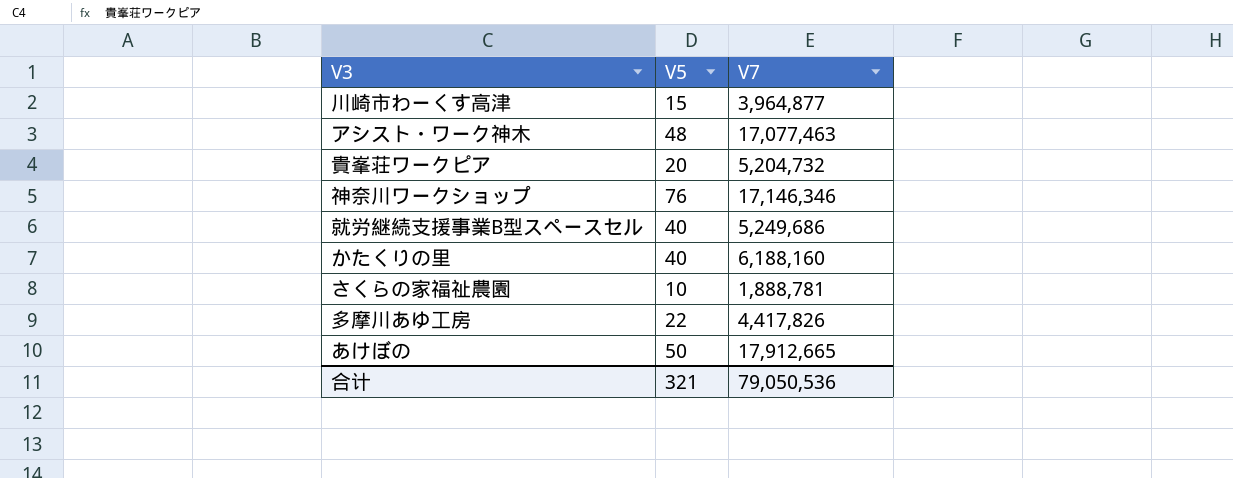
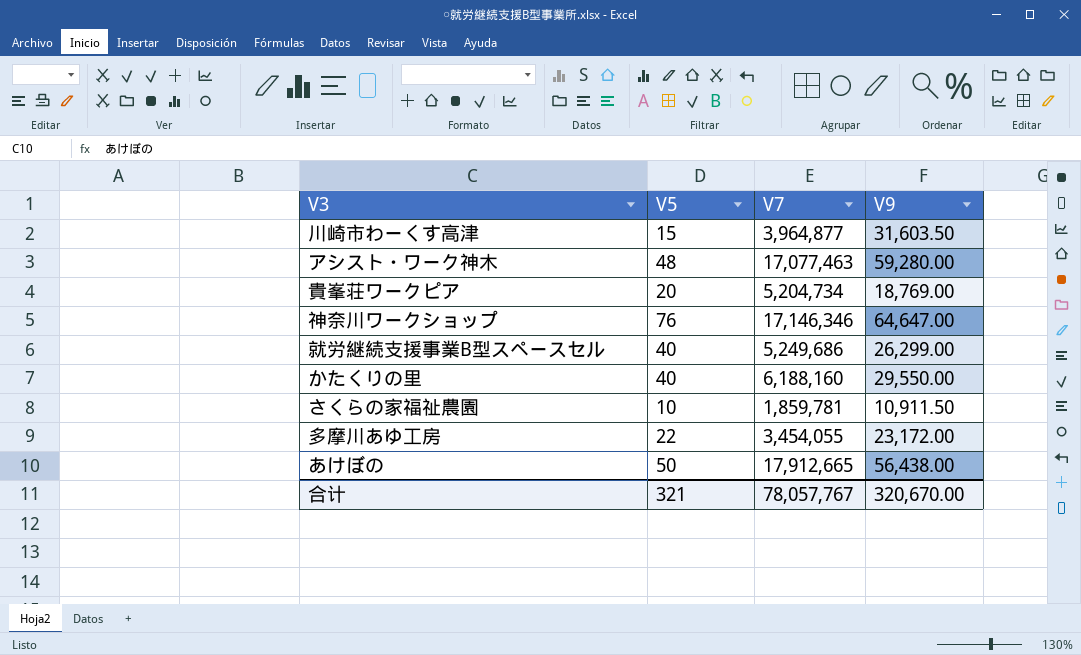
column V9 | position: none -> 4
貴峯荘ワークピア | V7: 5,204,732 -> 5,204,734
さくらの家福祉農園 | V7: 1,888,781 -> 1,859,781
多摩川あゆ工房 | V7: 4,417,826 -> 3,454,055
合计 | V7: 79,050,536 -> 78,057,767

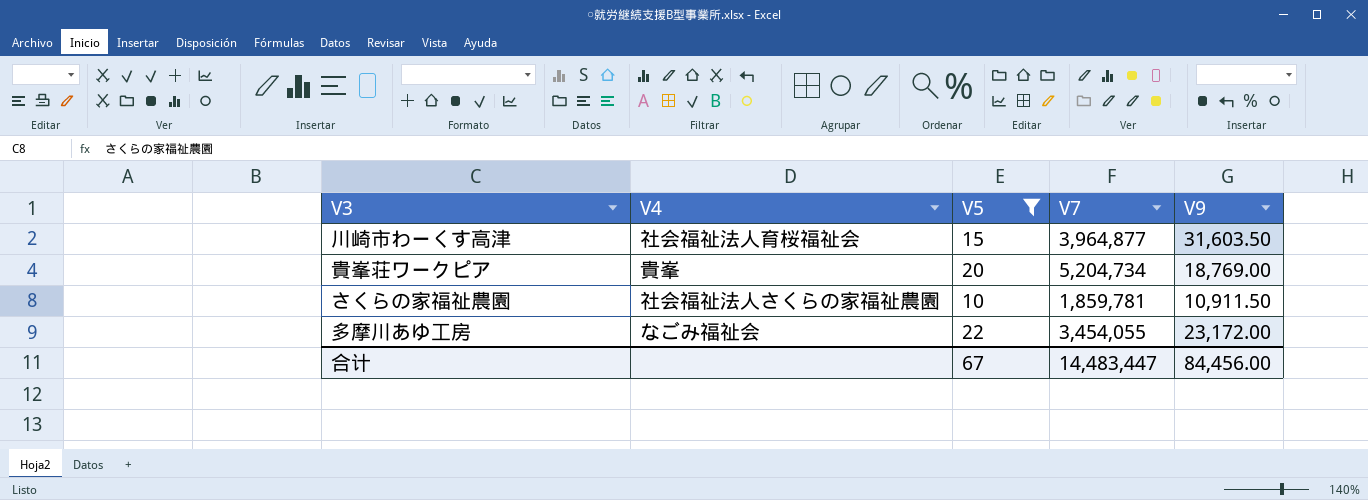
filter: none -> V5 <= 22
column V4 | position: none -> 2
合计 | V5: 321 -> 67
合计 | V7: 78,057,767 -> 14,483,447
合计 | V9: 320,670.00 -> 84,456.00

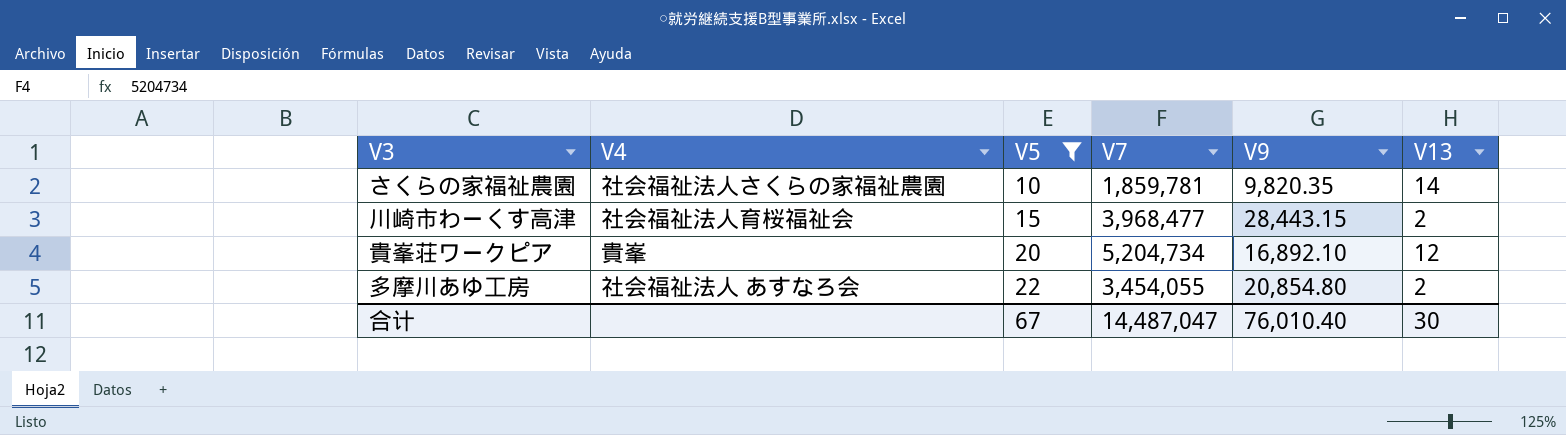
row order: none -> V5 ascending
column V13 | position: none -> 6
さくらの家福祉農園 | V9: 10,911.50 -> 9,820.35
川崎市わーくす高津 | V7: 3,964,877 -> 3,968,477
川崎市わーくす高津 | V9: 31,603.50 -> 28,443.15
貴峯荘ワークピア | V9: 18,769.00 -> 16,892.10
多摩川あゆ工房 | V4: なごみ福祉会 -> 社会福祉法人 あすなろ会
多摩川あゆ工房 | V9: 23,172.00 -> 20,854.80
合计 | V7: 14,483,447 -> 14,487,047
合计 | V9: 84,456.00 -> 76,010.40

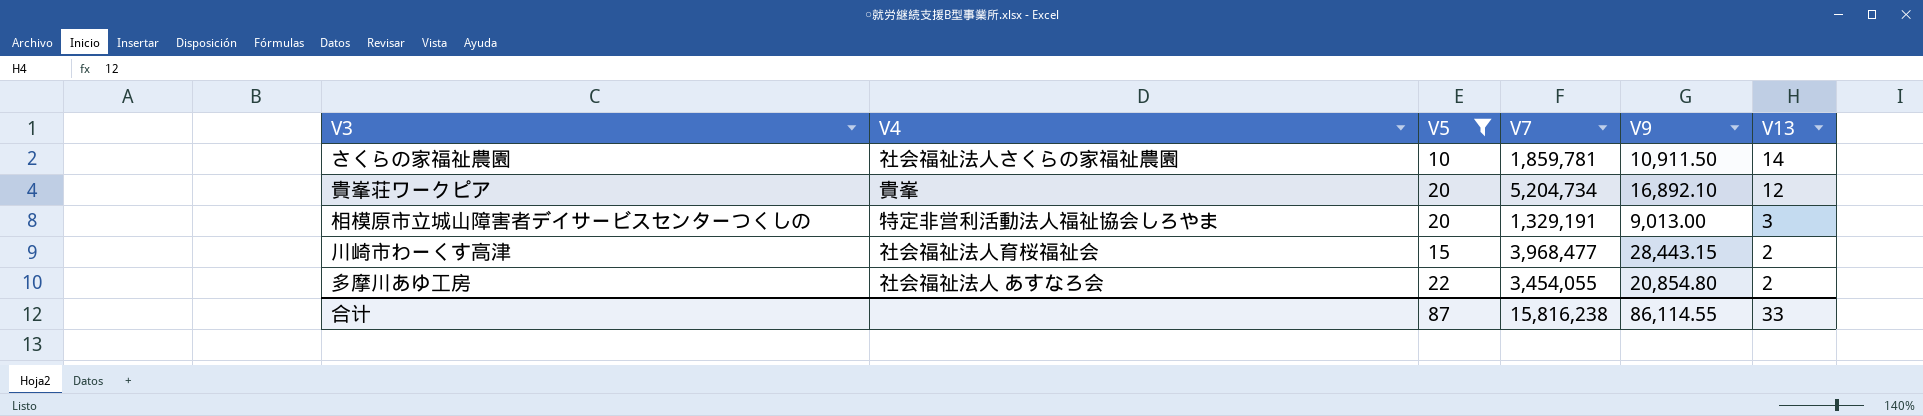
row order: V5 ascending -> V13 descending
さくらの家福祉農園 | V9: 9,820.35 -> 10,911.50
row 相模原市立城山障害者デイサービスセンターつくしの: none -> 特定非営利活動法人福祉協会しろやま | 20 | 1,329,191 | 9,013.00 | 3
合计 | V5: 67 -> 87
合计 | V7: 14,487,047 -> 15,816,238
合计 | V9: 76,010.40 -> 86,114.55
合计 | V13: 30 -> 33

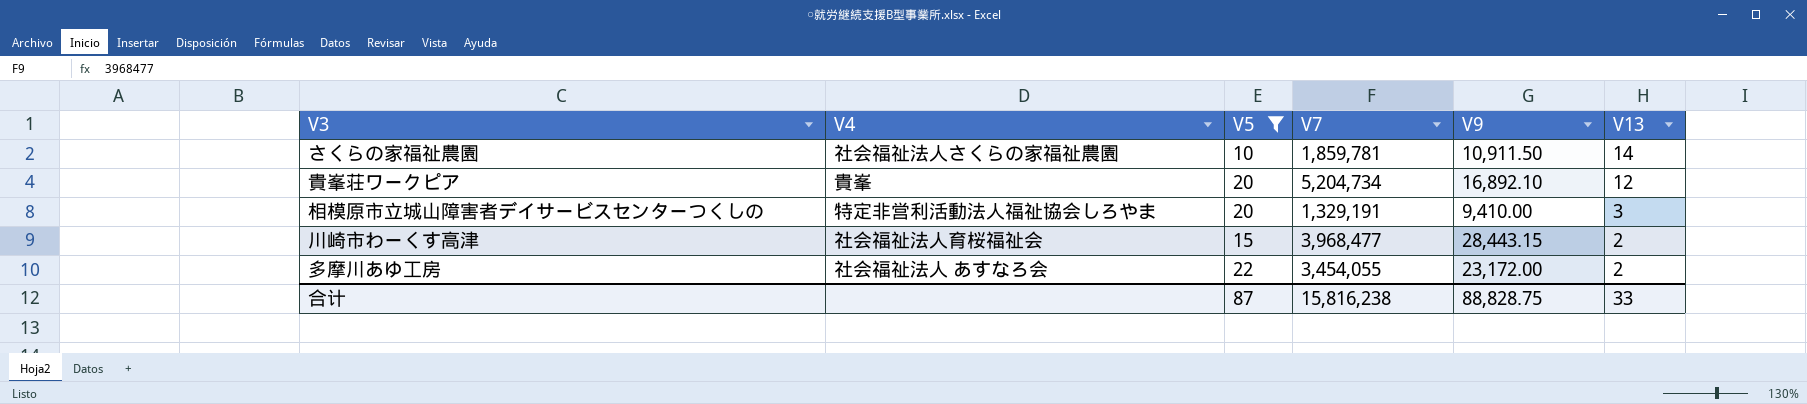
相模原市立城山障害者デイサービスセンターつくしの | V9: 9,013.00 -> 9,410.00
多摩川あゆ工房 | V9: 20,854.80 -> 23,172.00
合计 | V9: 86,114.55 -> 88,828.75

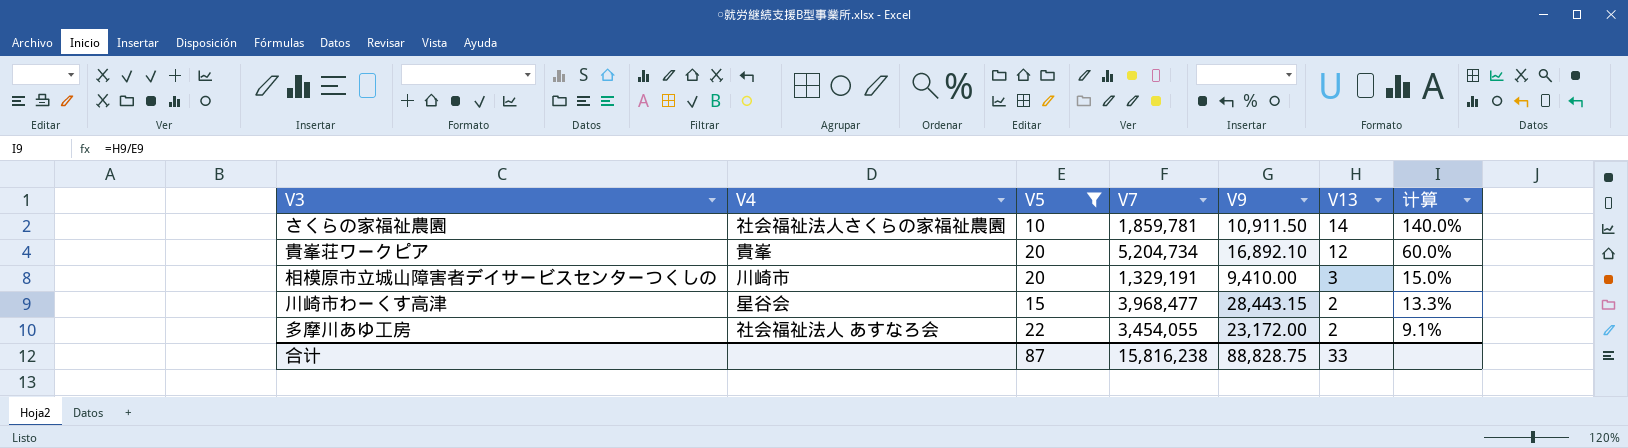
column 计算 | formula: none -> [V13] / [V5]
相模原市立城山障害者デイサービスセンターつくしの | V4: 特定非営利活動法人福祉協会しろやま -> 川崎市
川崎市わーくす高津 | V4: 社会福祉法人育桜福祉会 -> 星谷会

